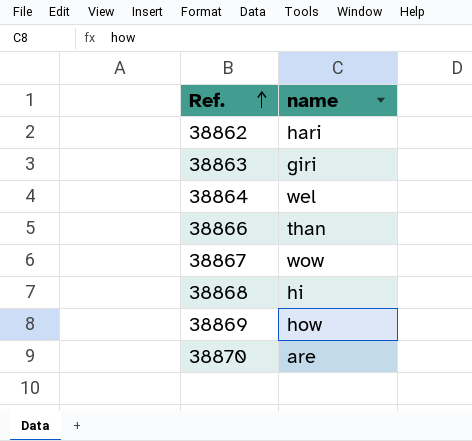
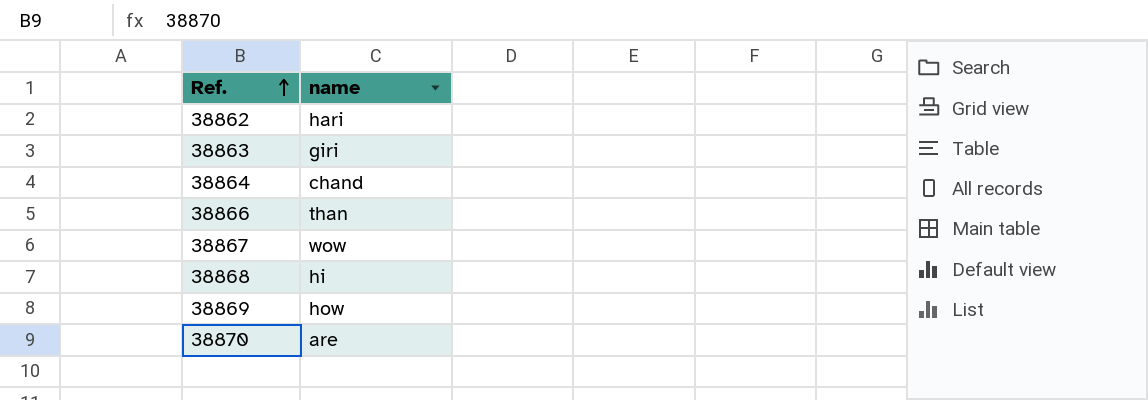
38864 | name: wel -> chand

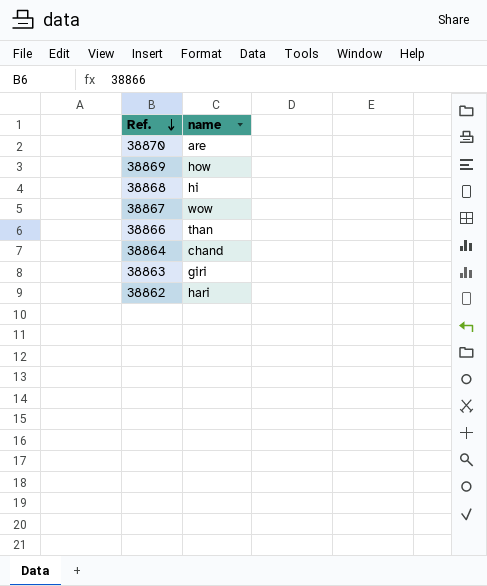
row order: Ref. ascending -> Ref. descending

